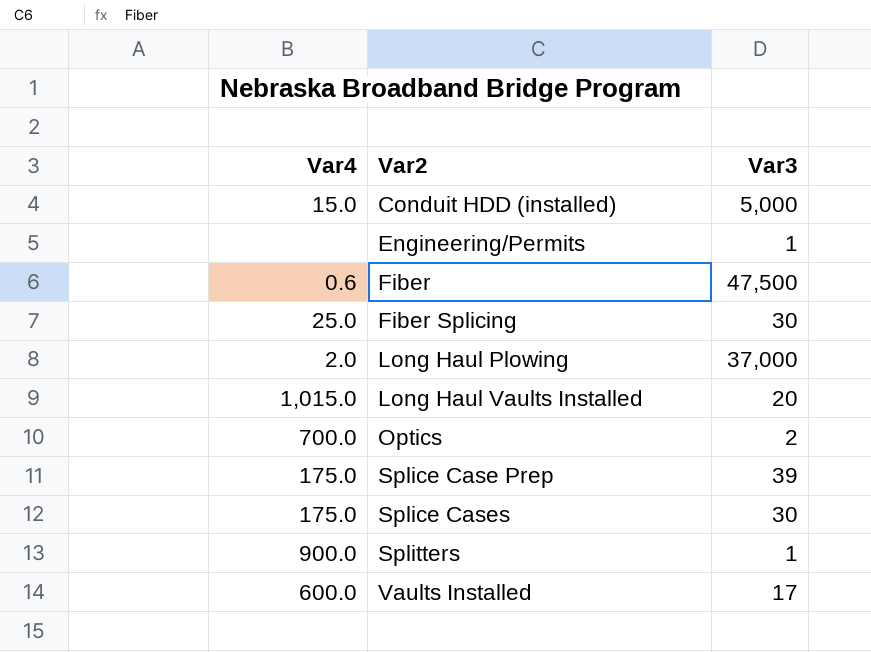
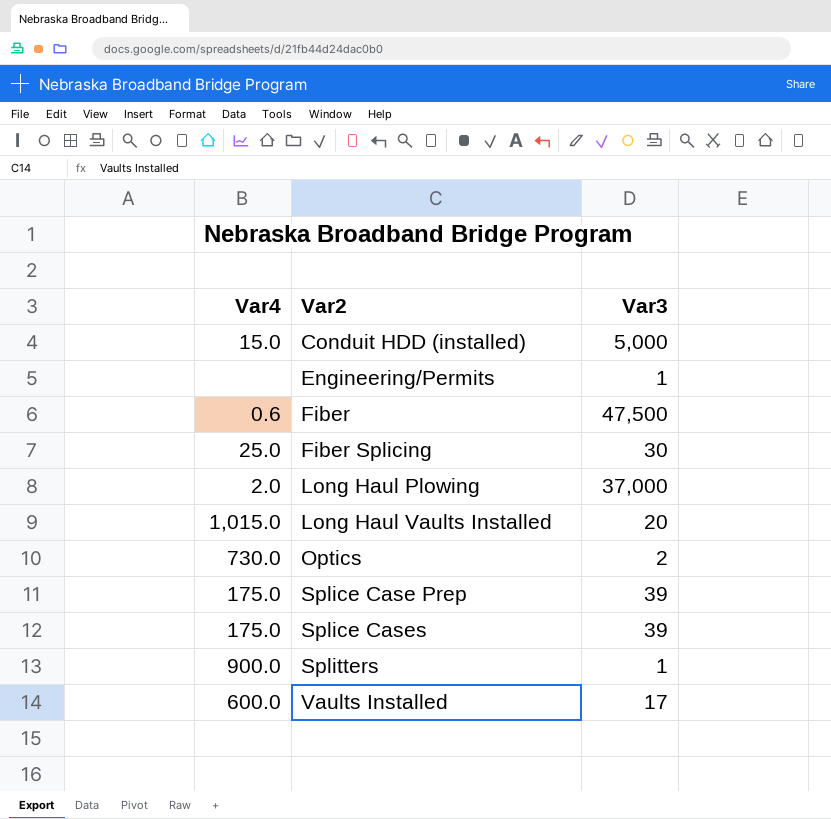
Optics | Var4: 700.0 -> 730.0
Splice Cases | Var3: 30 -> 39

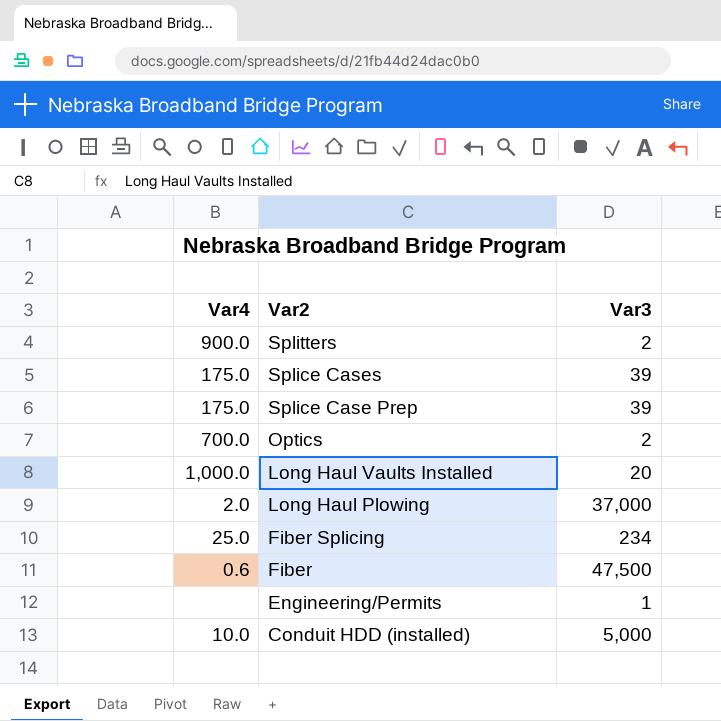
row order: Var2 ascending -> Var2 descending
row Vaults Installed: 600.0 | 17 -> none
Splitters | Var3: 1 -> 2
Optics | Var4: 730.0 -> 700.0
Long Haul Vaults Installed | Var4: 1,015.0 -> 1,000.0
Fiber Splicing | Var3: 30 -> 234
Conduit HDD (installed) | Var4: 15.0 -> 10.0

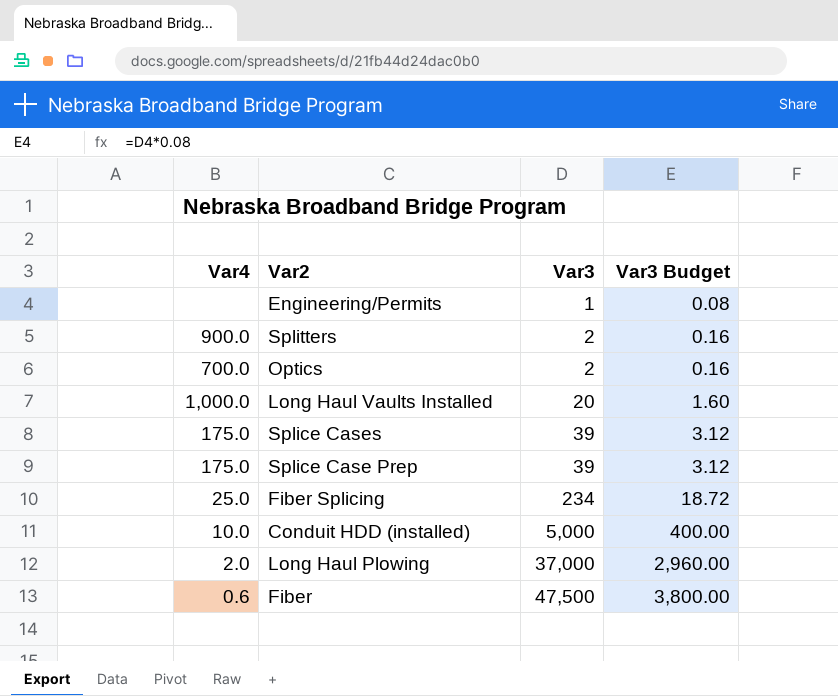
row order: Var2 descending -> Var3 ascending
column Var3 Budget | formula: none -> [Var3] * 0.08

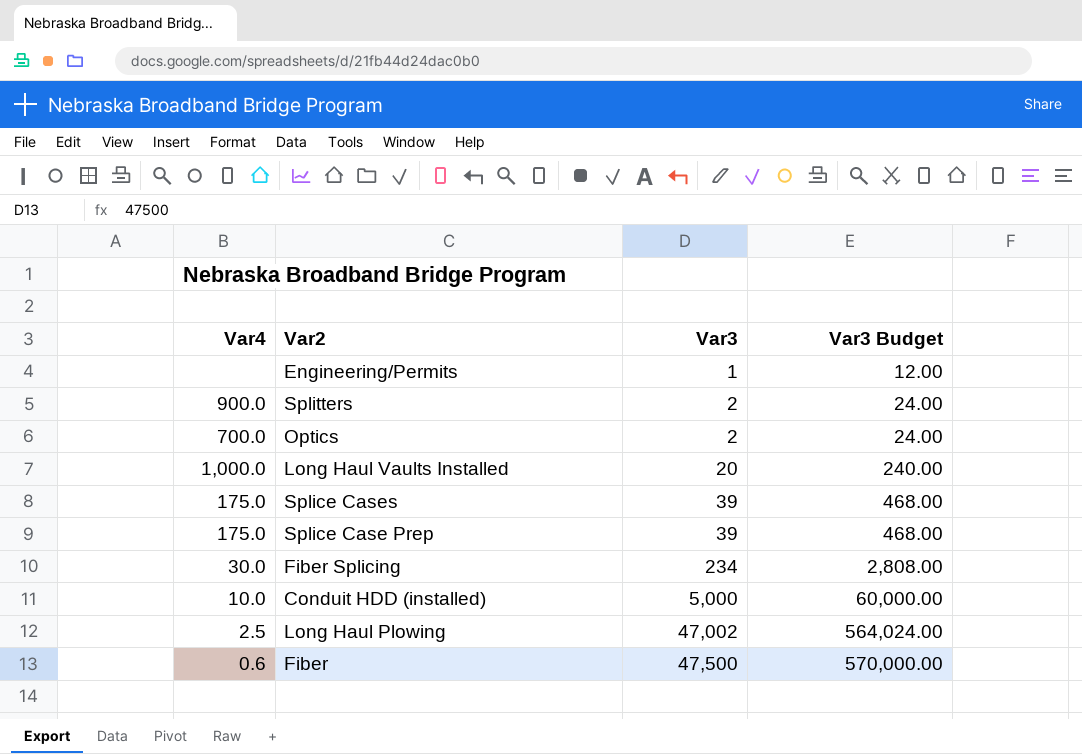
column Var3 Budget | formula: [Var3] * 0.08 -> [Var3] * 12
Fiber Splicing | Var4: 25.0 -> 30.0
Long Haul Plowing | Var4: 2.0 -> 2.5
Long Haul Plowing | Var3: 37,000 -> 47,002

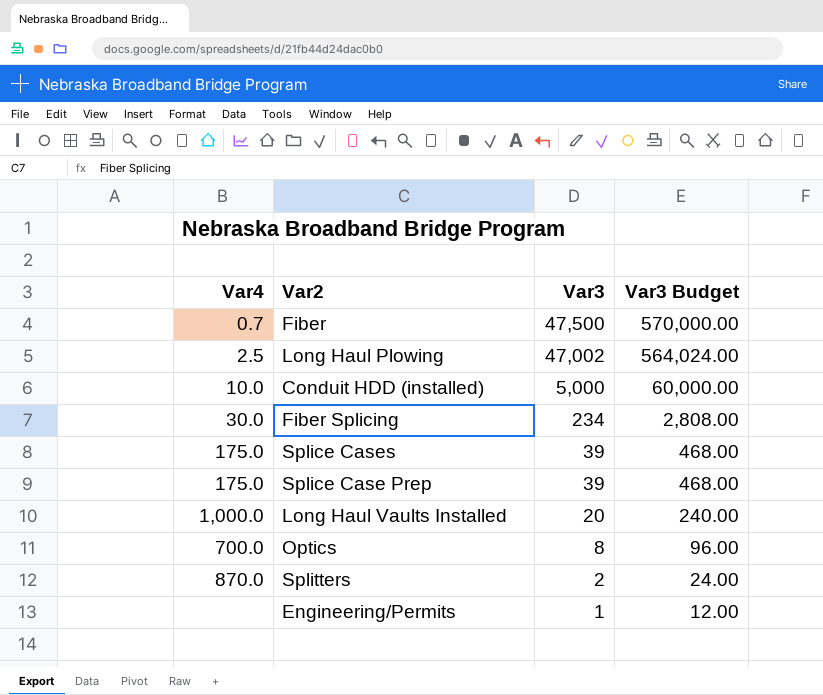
row order: Var3 ascending -> Var3 descending
Fiber | Var4: 0.6 -> 0.7
Optics | Var3: 2 -> 8
Optics | Var3 Budget: 24.00 -> 96.00
Splitters | Var4: 900.0 -> 870.0

